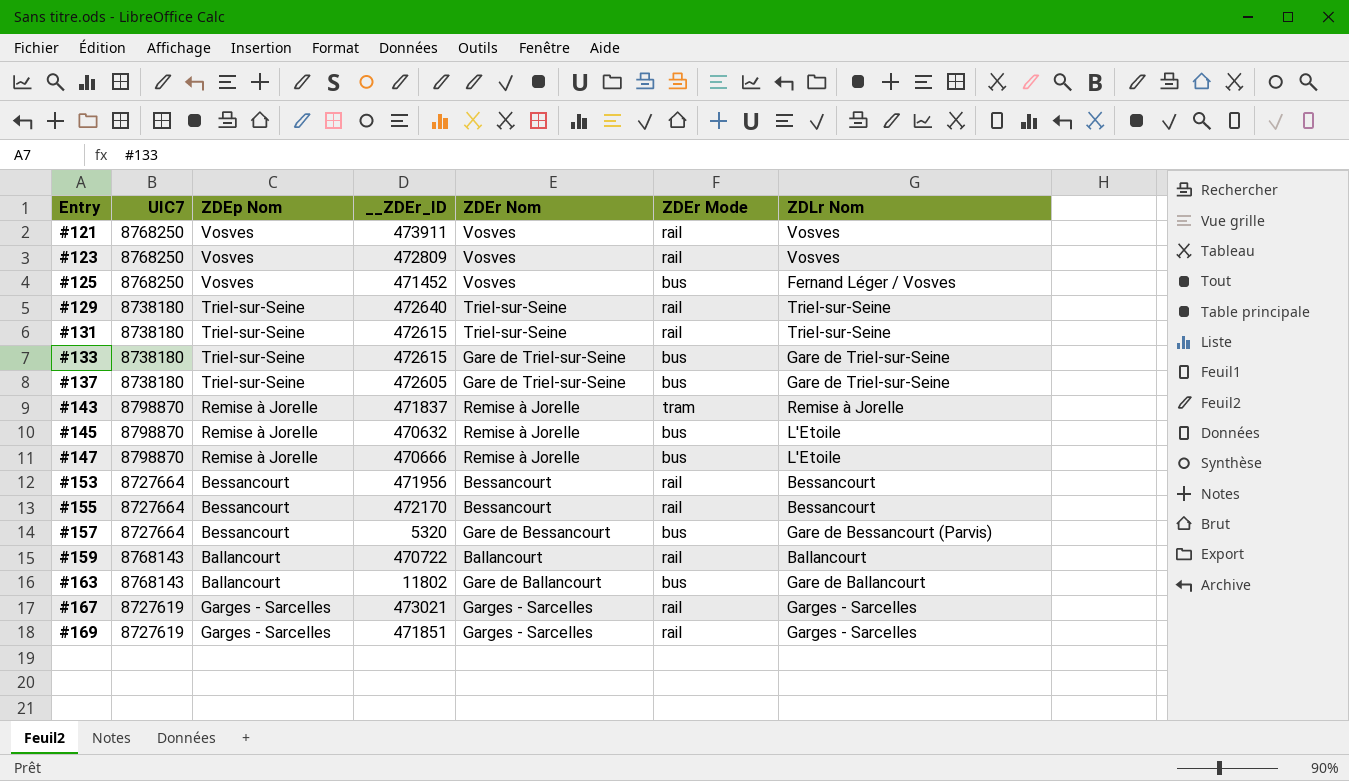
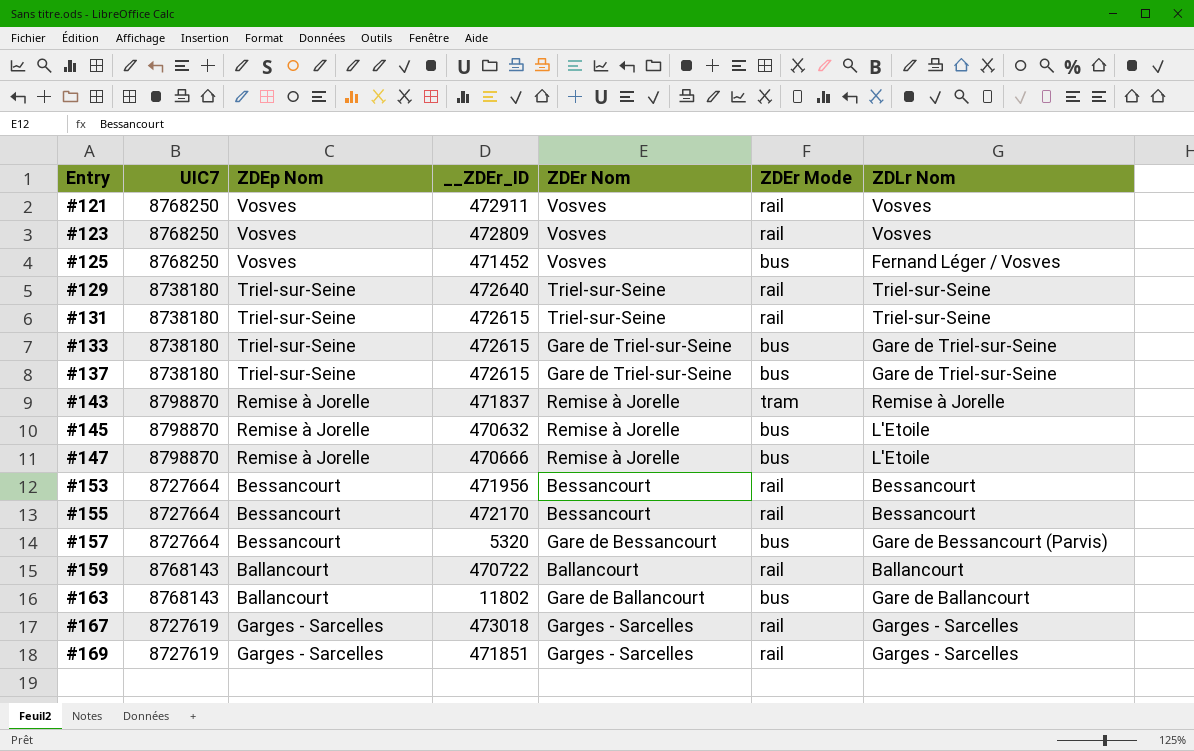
#121 | __ZDEr_ID: 473911 -> 472911
#137 | __ZDEr_ID: 472605 -> 472615
#167 | __ZDEr_ID: 473021 -> 473018

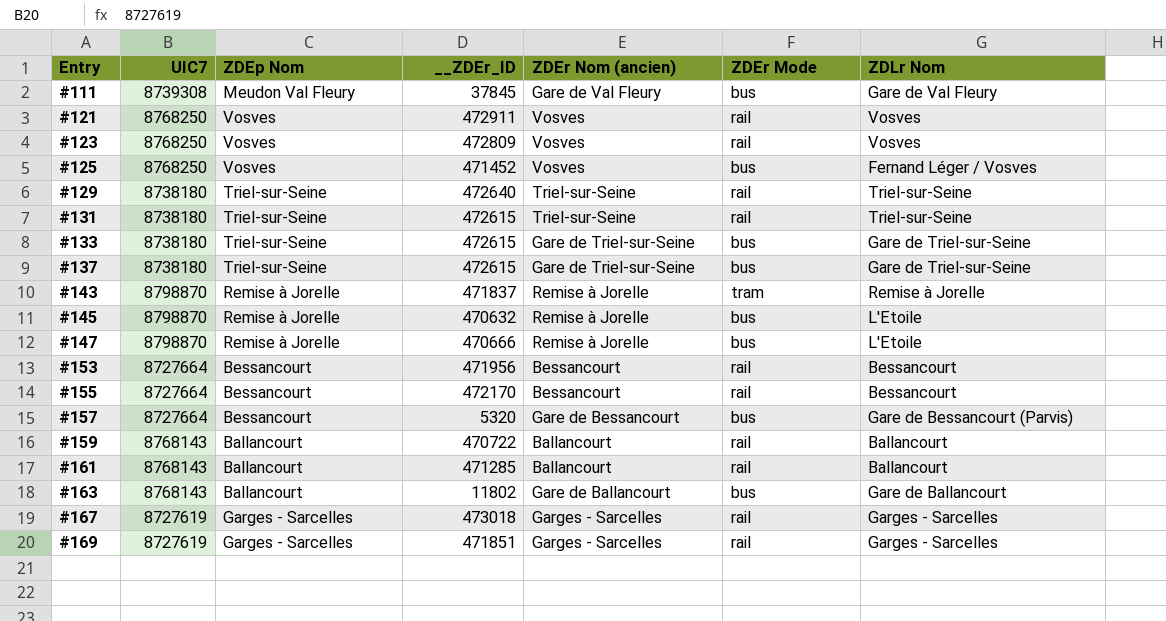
column name: ZDEr Nom -> ZDEr Nom (ancien)
row #111: none -> 8739308 | Meudon Val Fleury | 37845 | Gare de Val Fleury | bus | Gare de Val Fleury
row #161: none -> 8768143 | Ballancourt | 471285 | Ballancourt | rail | Ballancourt

